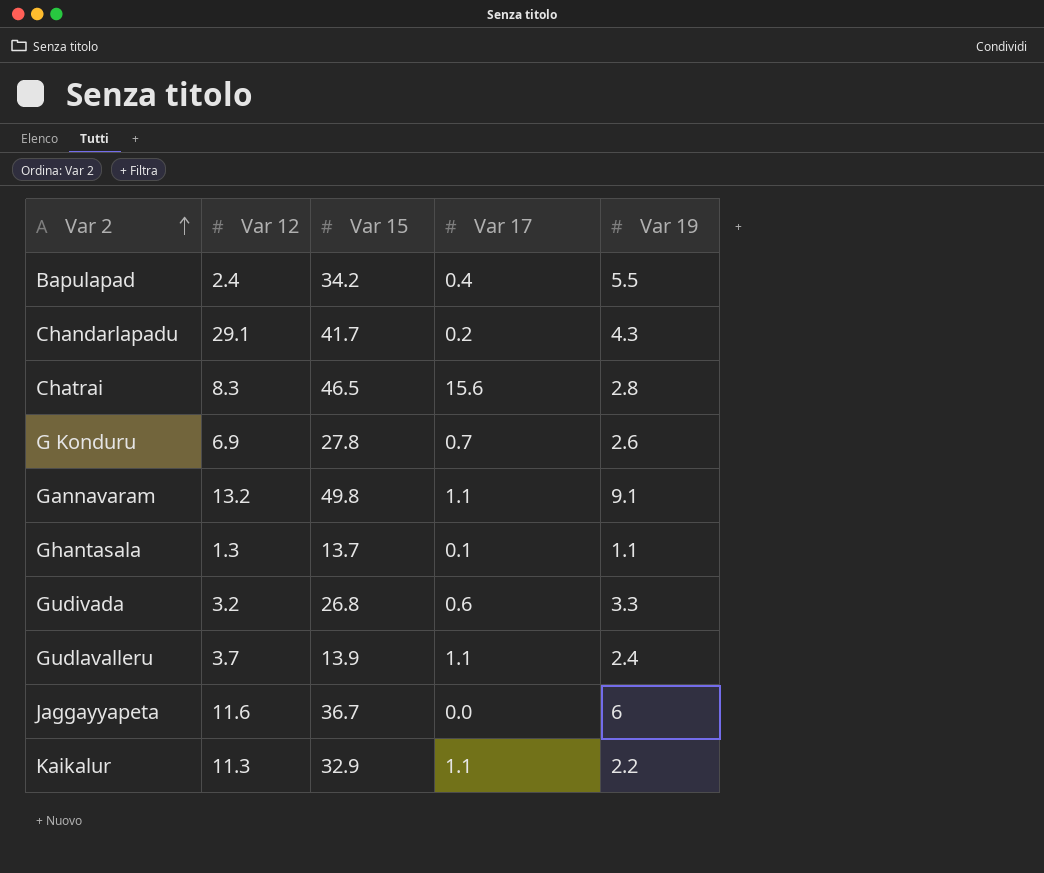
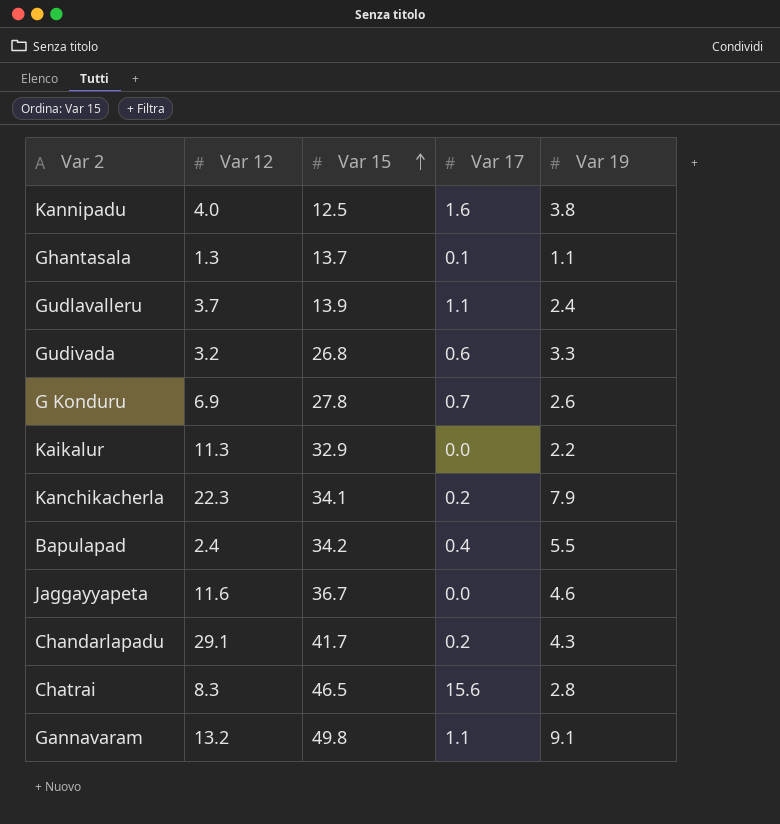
row order: Var 2 ascending -> Var 15 ascending
row Kannipadu: none -> 4.0 | 12.5 | 1.6 | 3.8
Kaikalur | Var 17: 1.1 -> 0.0
row Kanchikacherla: none -> 22.3 | 34.1 | 0.2 | 7.9
Jaggayyapeta | Var 19: 6 -> 4.6

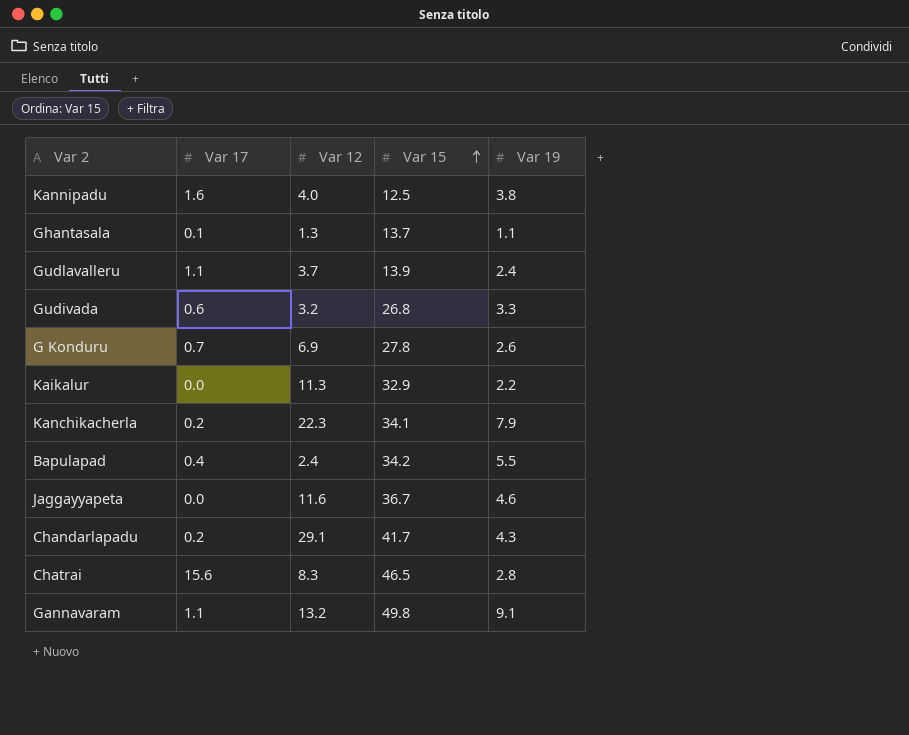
column Var 17 | position: 4 -> 2

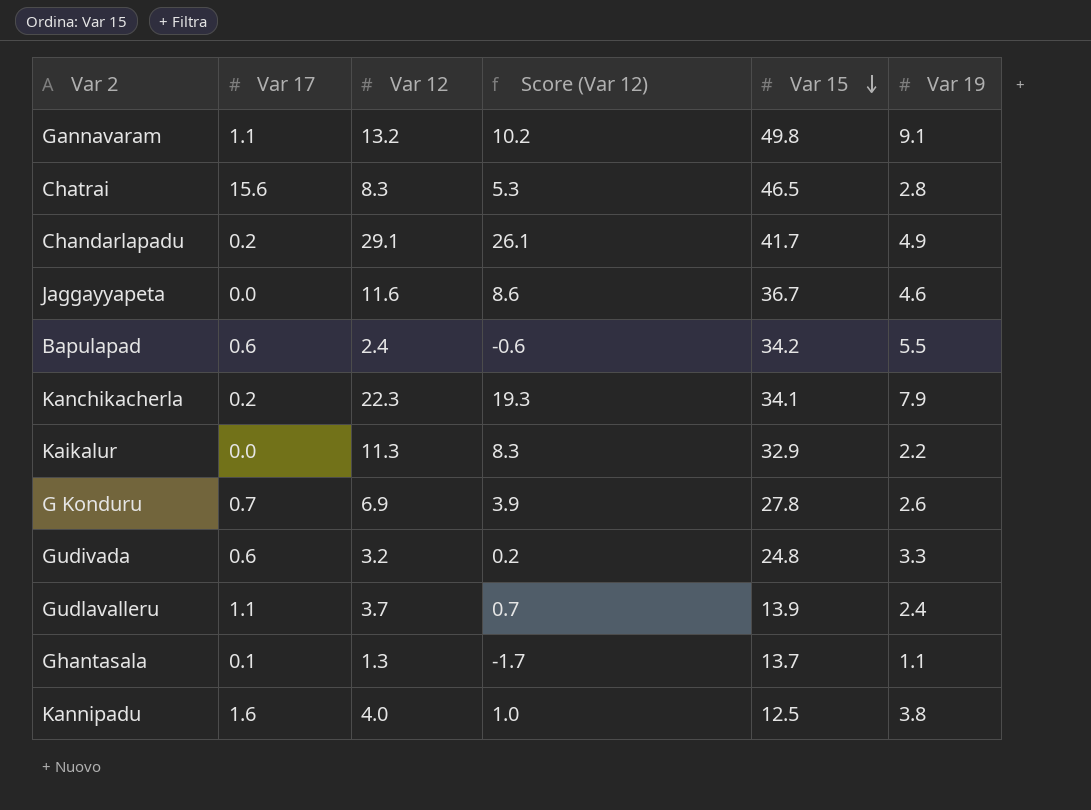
row order: Var 15 ascending -> Var 15 descending
column Score (Var 12) | formula: none -> [Var 12] - 3
Chandarlapadu | Var 19: 4.3 -> 4.9
Bapulapad | Var 17: 0.4 -> 0.6
Gudivada | Var 15: 26.8 -> 24.8

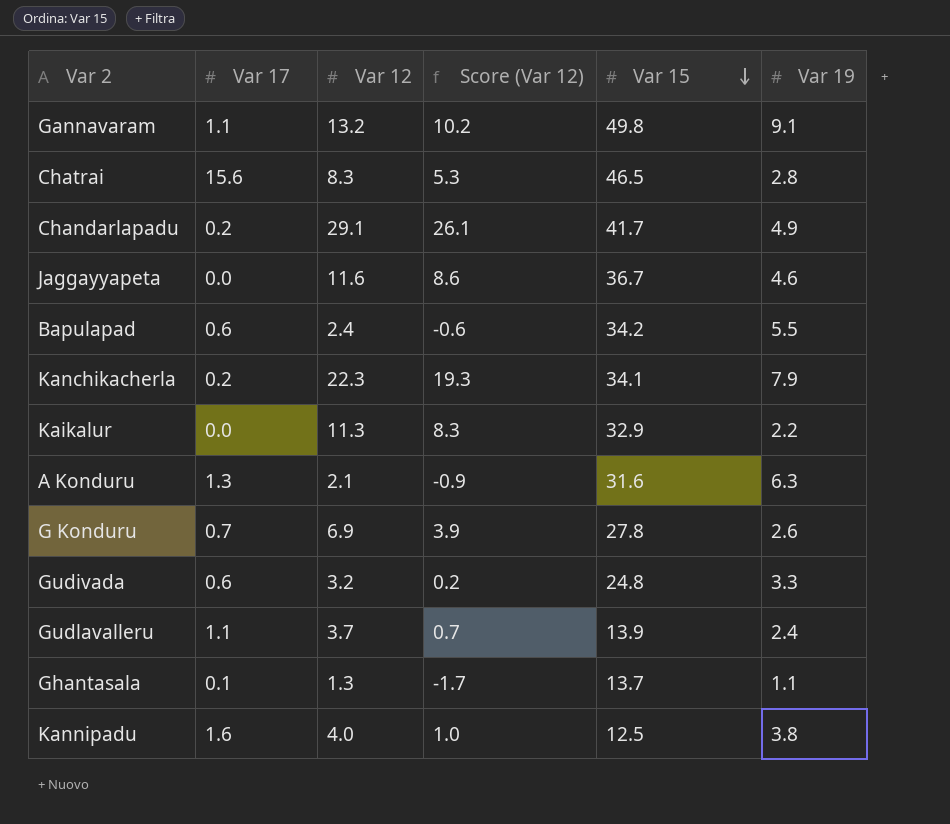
row A Konduru: none -> 1.3 | 2.1 | -0.9 | 31.6 | 6.3

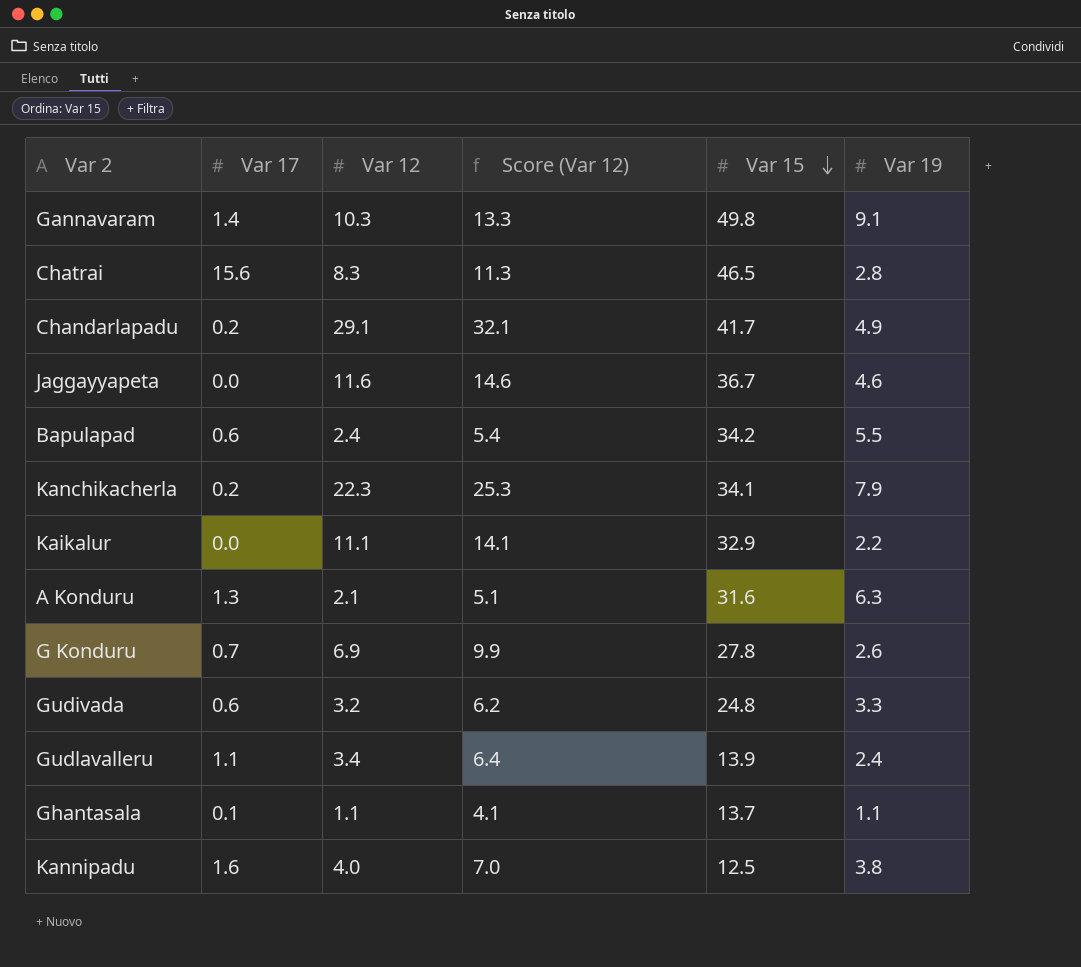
column Score (Var 12) | formula: [Var 12] - 3 -> [Var 12] + 3
Gannavaram | Var 17: 1.1 -> 1.4
Gannavaram | Var 12: 13.2 -> 10.3
Kaikalur | Var 12: 11.3 -> 11.1
Gudlavalleru | Var 12: 3.7 -> 3.4
Ghantasala | Var 12: 1.3 -> 1.1

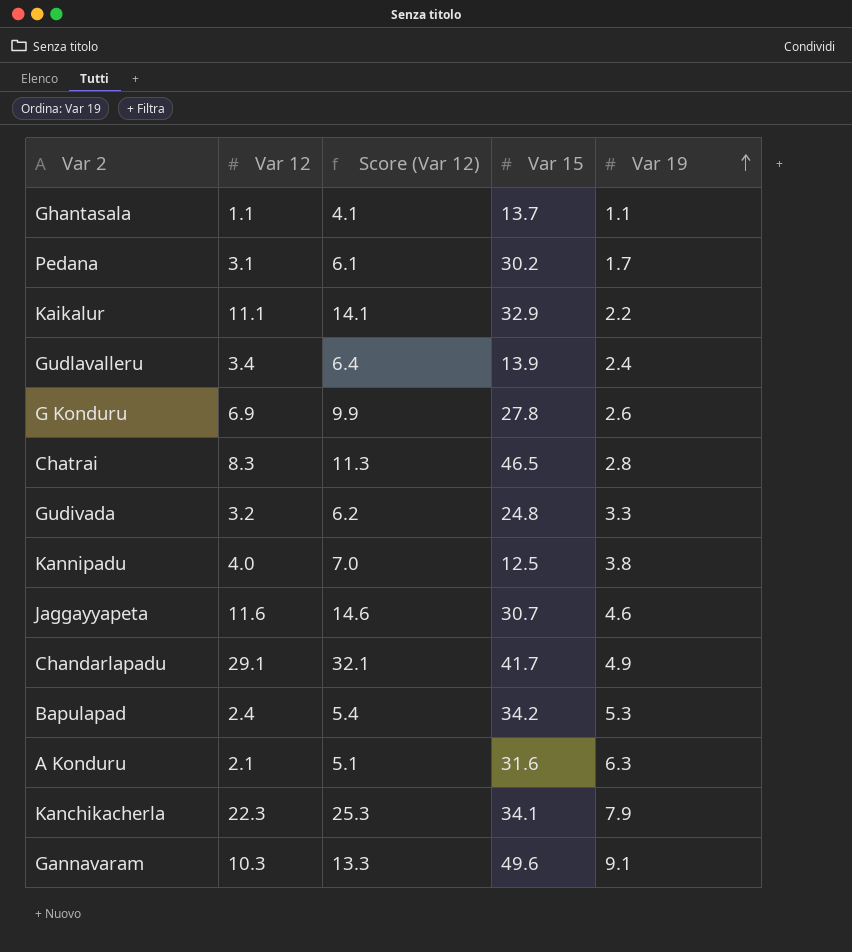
row order: Var 15 descending -> Var 19 ascending
column Var 17 | position: 2 -> none
row Pedana: none -> 3.1 | 6.1 | 30.2 | 1.7
Jaggayyapeta | Var 15: 36.7 -> 30.7
Bapulapad | Var 19: 5.5 -> 5.3
Gannavaram | Var 15: 49.8 -> 49.6

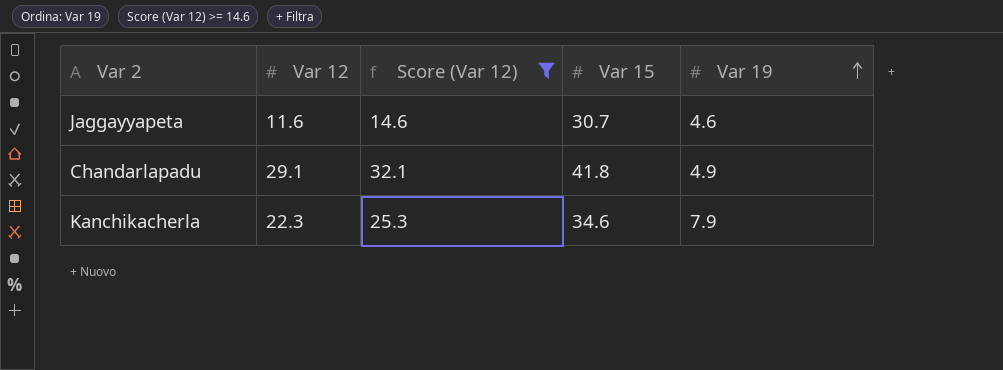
filter: none -> Score (Var 12) >= 14.6
Chandarlapadu | Var 15: 41.7 -> 41.8
Kanchikacherla | Var 15: 34.1 -> 34.6

